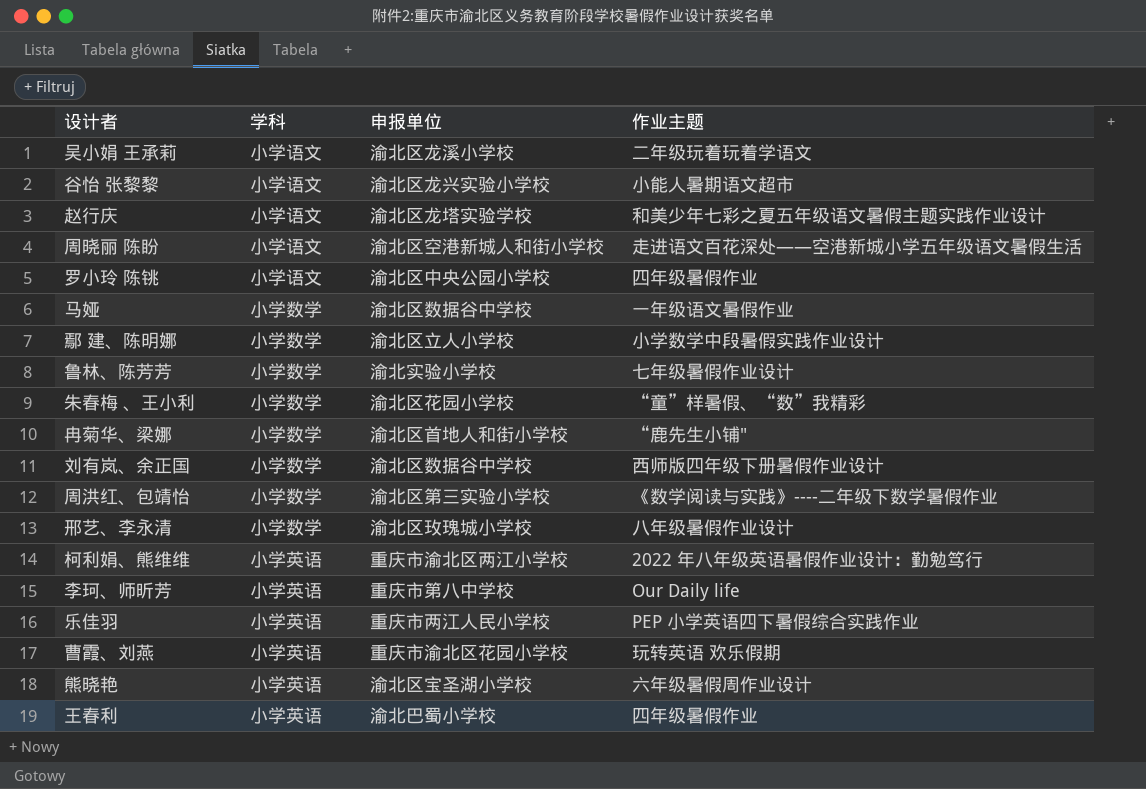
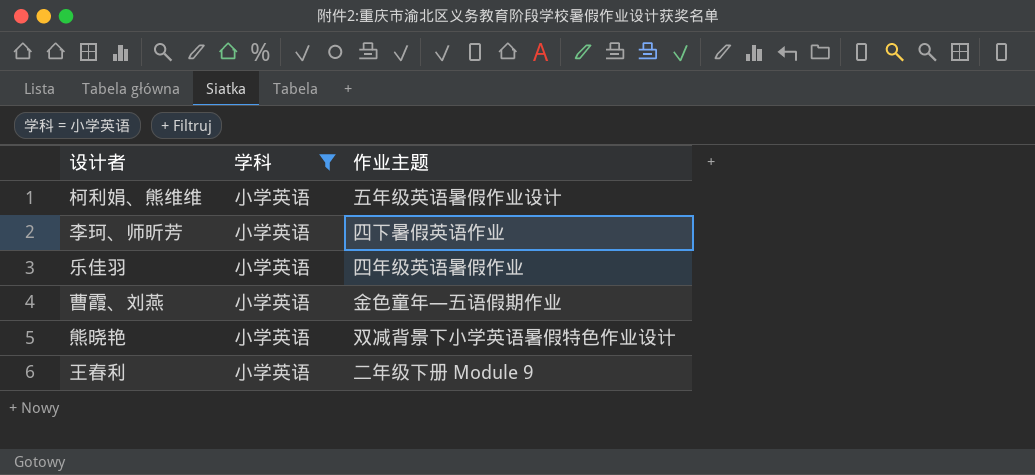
filter: none -> 学科 = 小学英语
column 申报单位 | position: 3 -> none
柯利娟、熊维维 | 作业主题: 2022 年八年级英语暑假作业设计：勤勉笃行 -> 五年级英语暑假作业设计
李珂、师昕芳 | 作业主题: Our Daily life -> 四下暑假英语作业
乐佳羽 | 作业主题: PEP 小学英语四下暑假综合实践作业 -> 四年级英语暑假作业
曹霞、刘燕 | 作业主题: 玩转英语 欢乐假期 -> 金色童年—五语假期作业
熊晓艳 | 作业主题: 六年级暑假周作业设计 -> 双减背景下小学英语暑假特色作业设计
王春利 | 作业主题: 四年级暑假作业 -> 二年级下册 Module 9

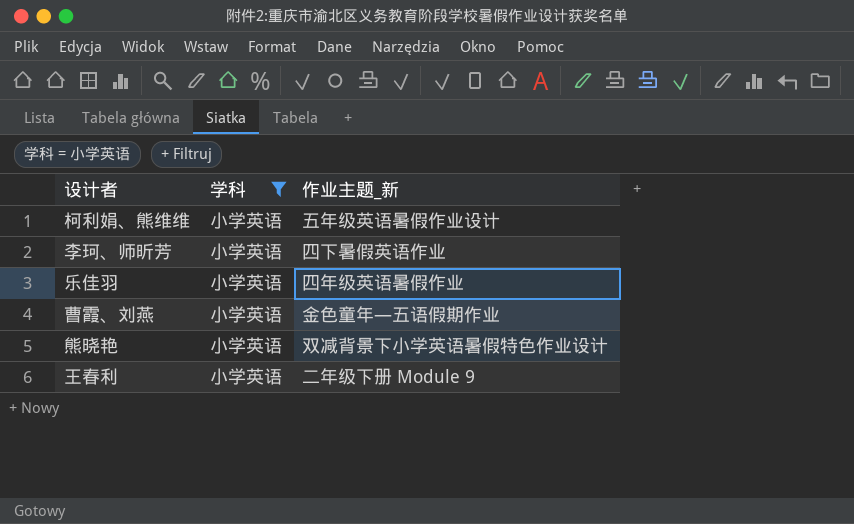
column name: 作业主题 -> 作业主题_新

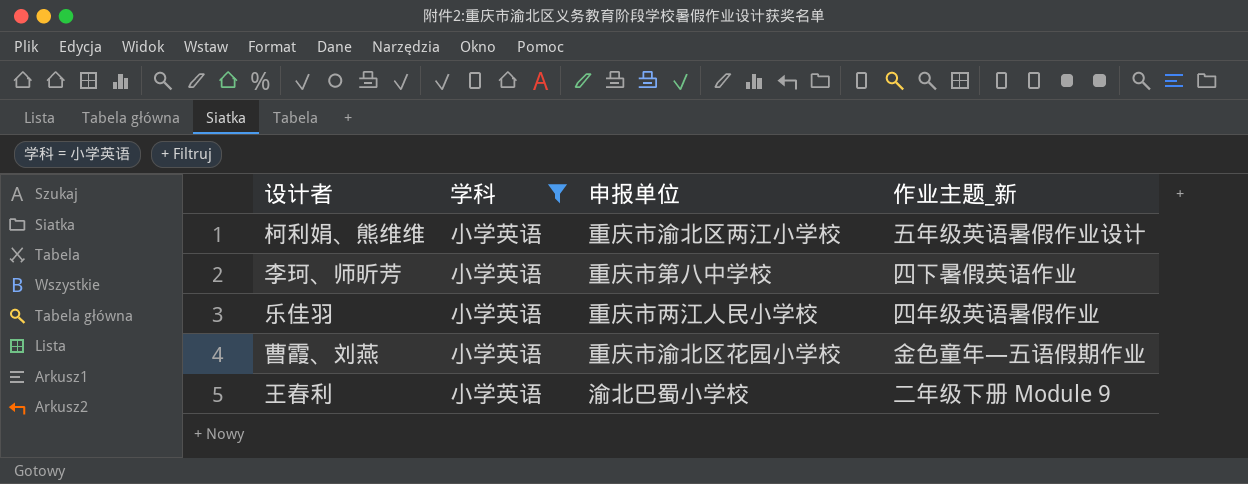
column 申报单位 | position: none -> 3
row 熊晓艳: 小学英语 | 双减背景下小学英语暑假特色作业设计 -> none

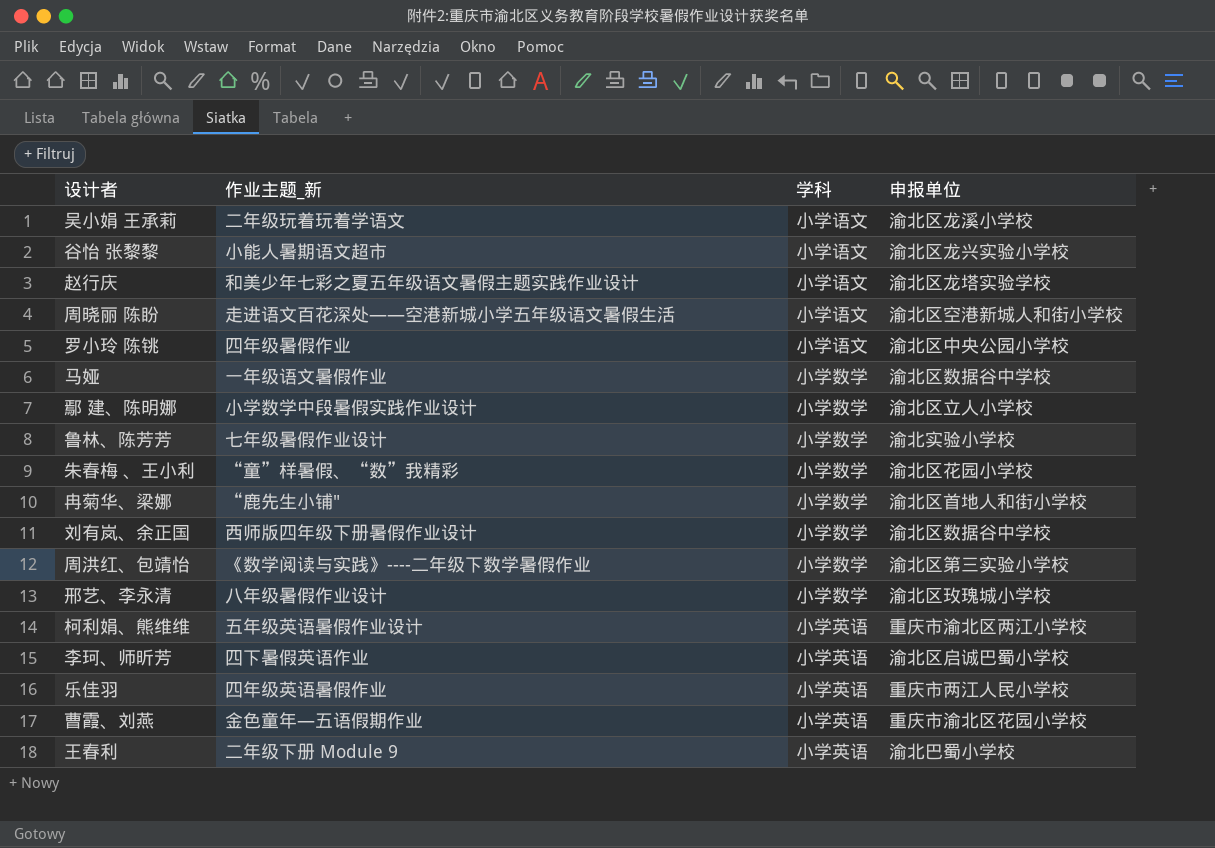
filter: 学科 = 小学英语 -> none
column 作业主题_新 | position: 4 -> 2
李珂、师昕芳 | 申报单位: 重庆市第八中学校 -> 渝北区启诚巴蜀小学校

